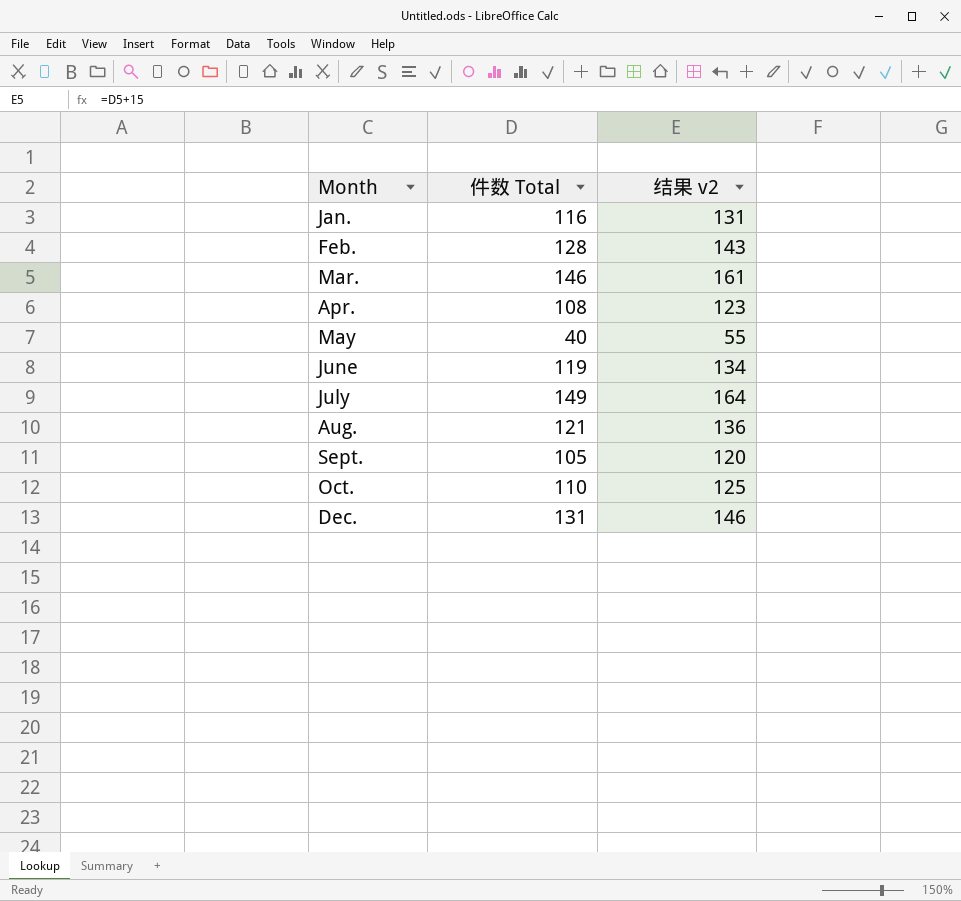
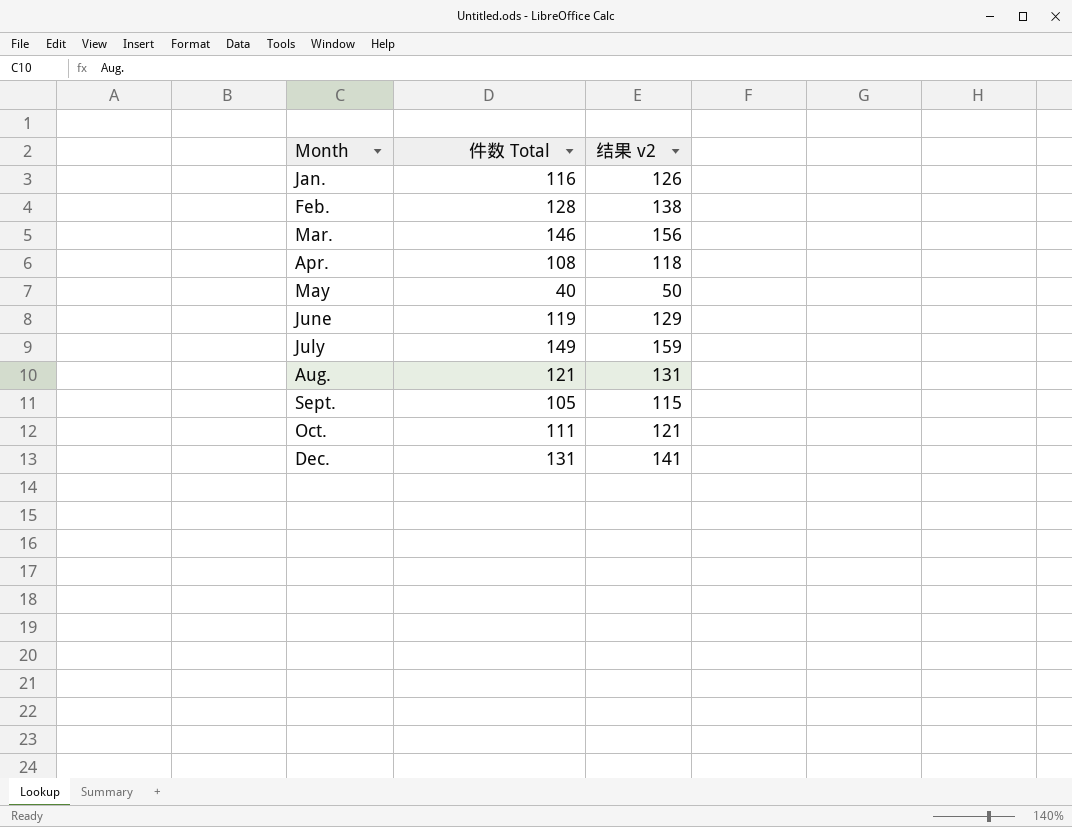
column 结果 v2 | formula: [件数 Total] + 15 -> [件数 Total] + 10
Oct. | 件数 Total: 110 -> 111

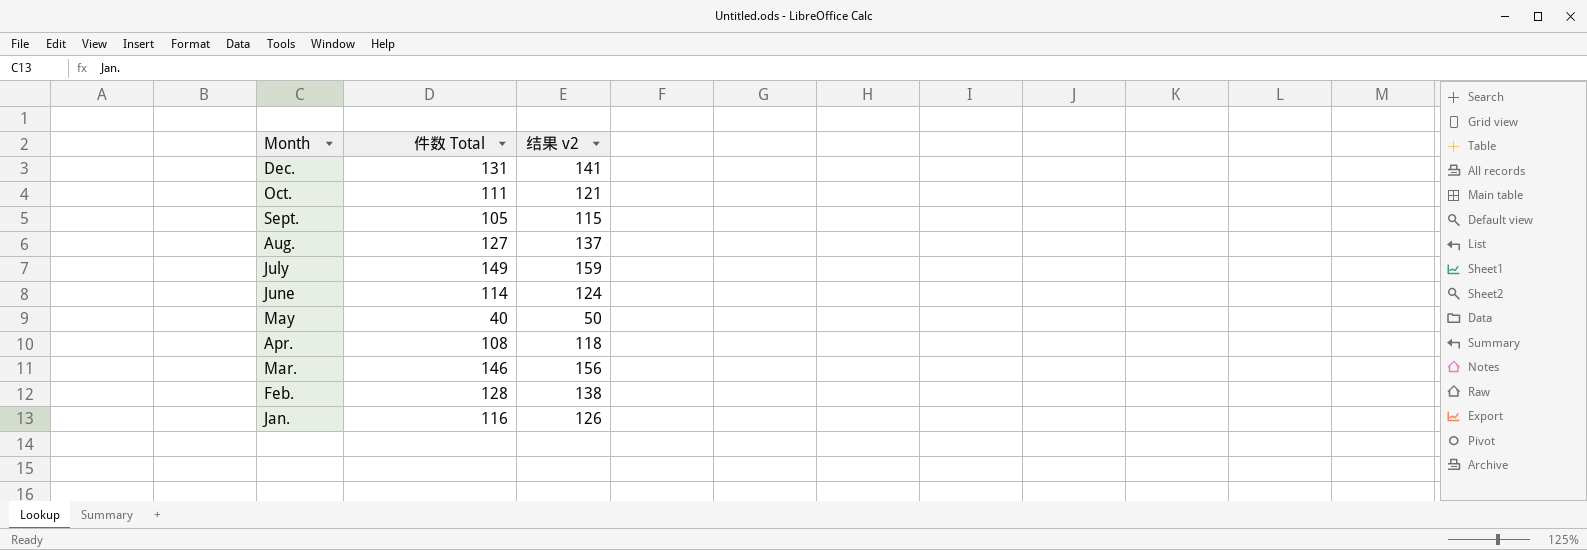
row order: Month ascending -> Month descending
Aug. | 件数 Total: 121 -> 127
Aug. | 结果 v2: 131 -> 137
June | 件数 Total: 119 -> 114
June | 结果 v2: 129 -> 124

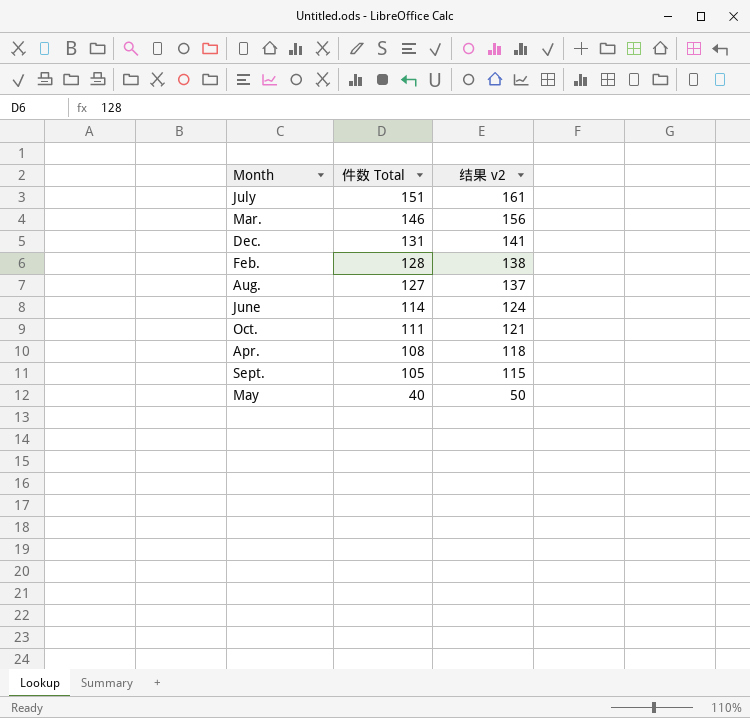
row order: Month descending -> 件数 Total descending
row Jan.: 116 | 126 -> none
July | 件数 Total: 149 -> 151
July | 结果 v2: 159 -> 161

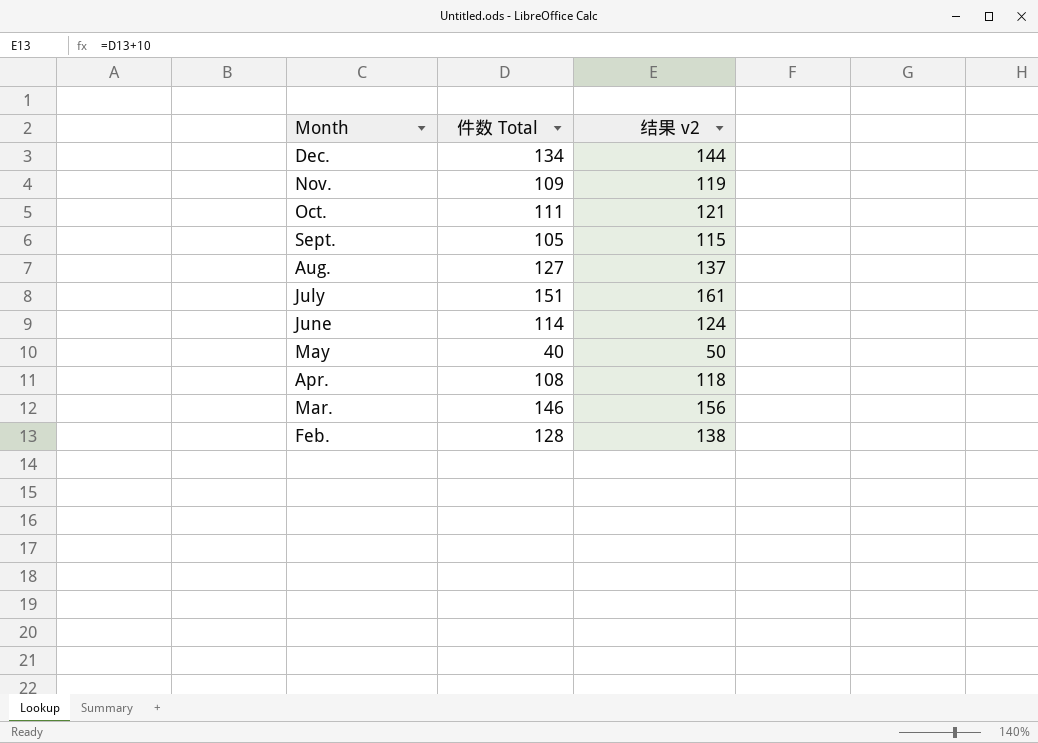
row order: 件数 Total descending -> Month descending
Dec. | 件数 Total: 131 -> 134
Dec. | 结果 v2: 141 -> 144
row Nov.: none -> 109 | 119

